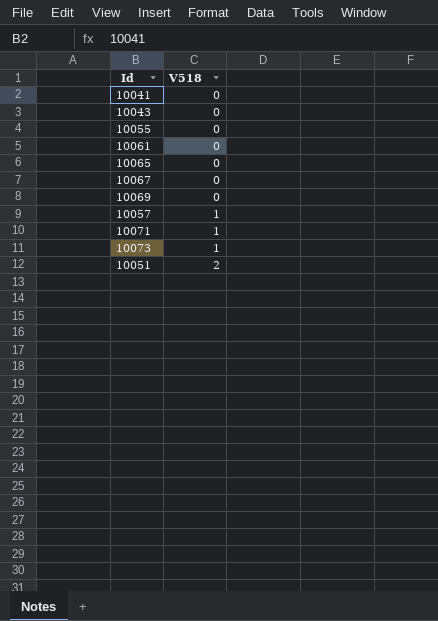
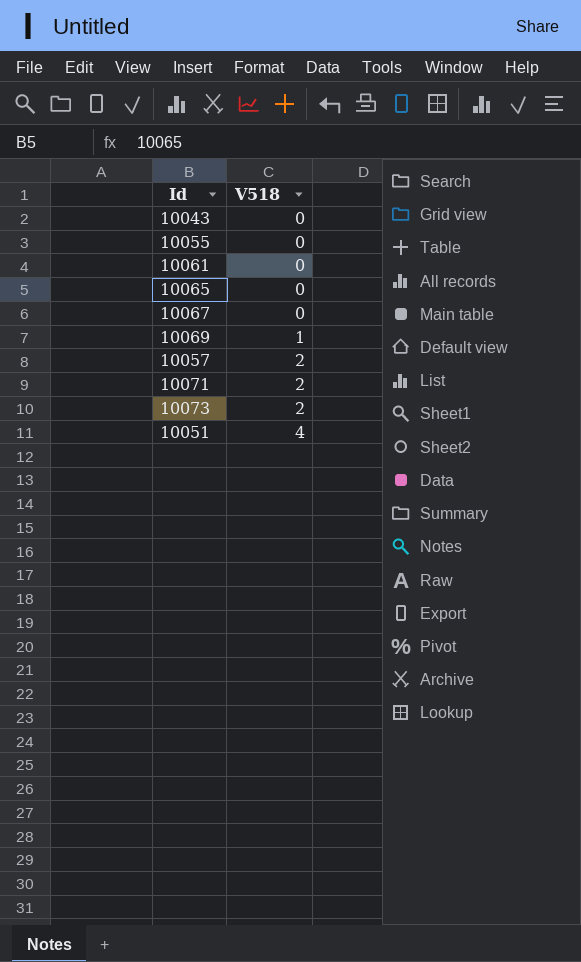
row 10041: 0 -> none
10069 | V518: 0 -> 1
10057 | V518: 1 -> 2
10071 | V518: 1 -> 2
10073 | V518: 1 -> 2
10051 | V518: 2 -> 4

